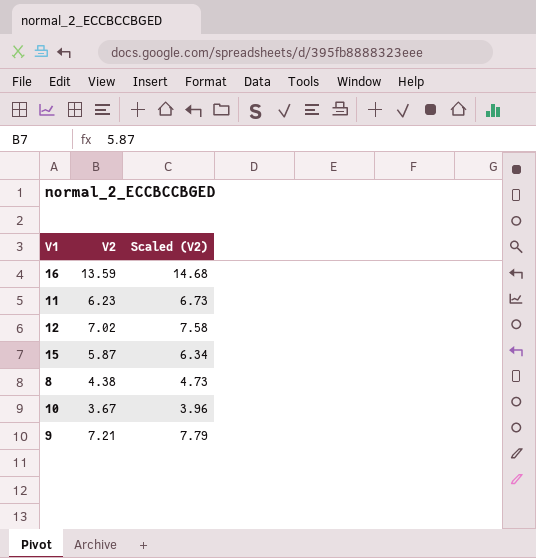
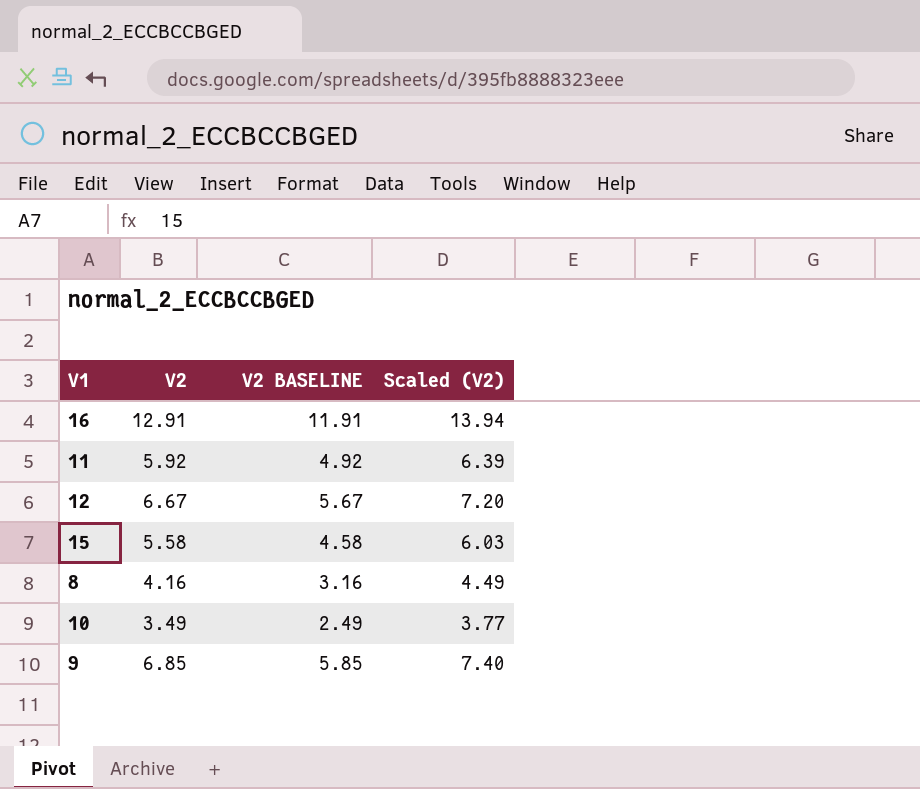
column V2 BASELINE | formula: none -> [V2] - 1
16 | V2: 13.59 -> 12.91
16 | Scaled (V2): 14.68 -> 13.94
11 | V2: 6.23 -> 5.92
11 | Scaled (V2): 6.73 -> 6.39
12 | V2: 7.02 -> 6.67
12 | Scaled (V2): 7.58 -> 7.20
15 | V2: 5.87 -> 5.58
15 | Scaled (V2): 6.34 -> 6.03
8 | V2: 4.38 -> 4.16
8 | Scaled (V2): 4.73 -> 4.49
10 | V2: 3.67 -> 3.49
10 | Scaled (V2): 3.96 -> 3.77
9 | V2: 7.21 -> 6.85
9 | Scaled (V2): 7.79 -> 7.40

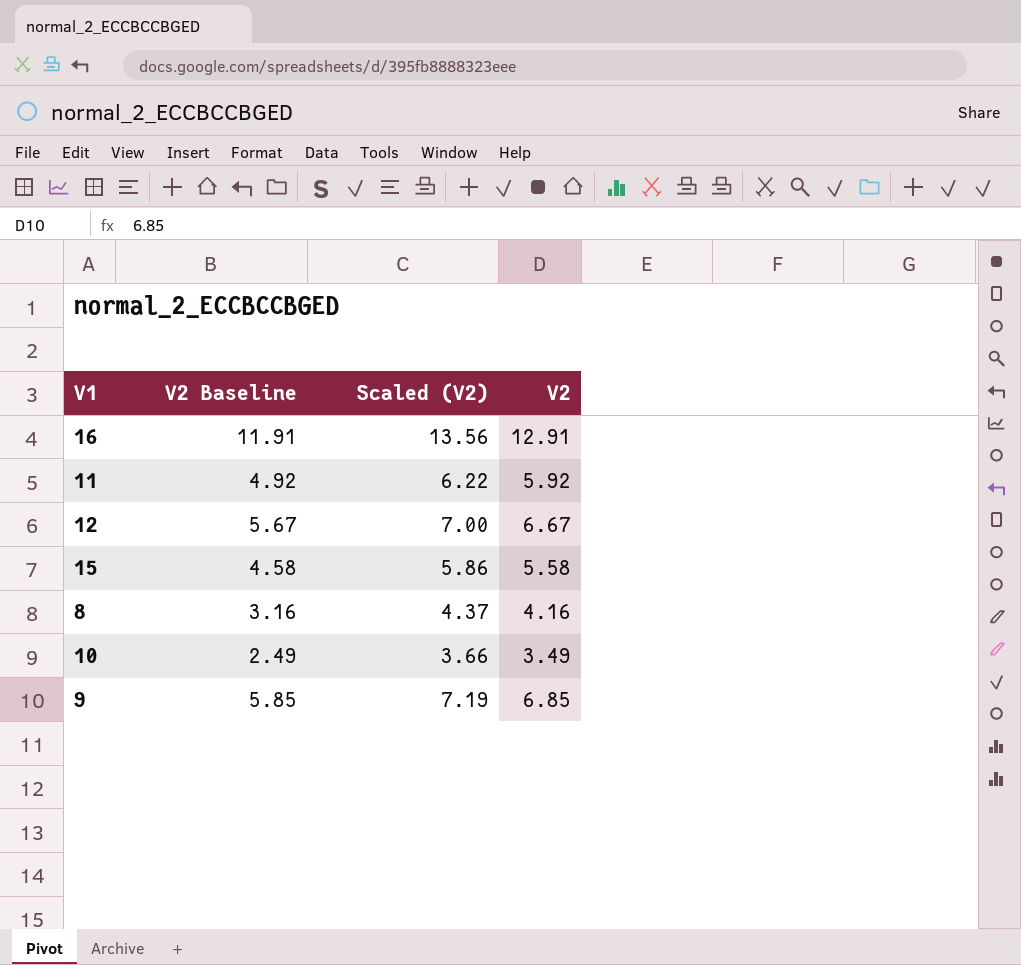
column name: V2 BASELINE -> V2 Baseline
column Scaled (V2) | formula: [V2] * 1.08 -> [V2] * 1.05
column V2 | position: 2 -> 4

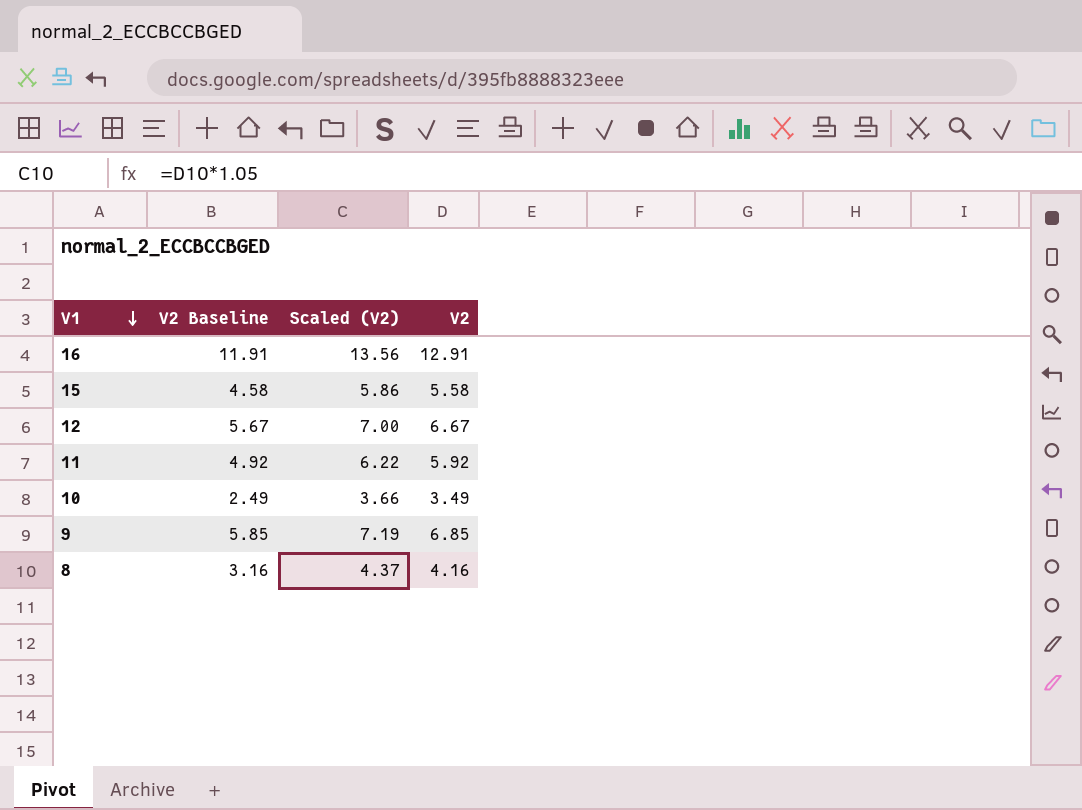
row order: none -> V1 descending

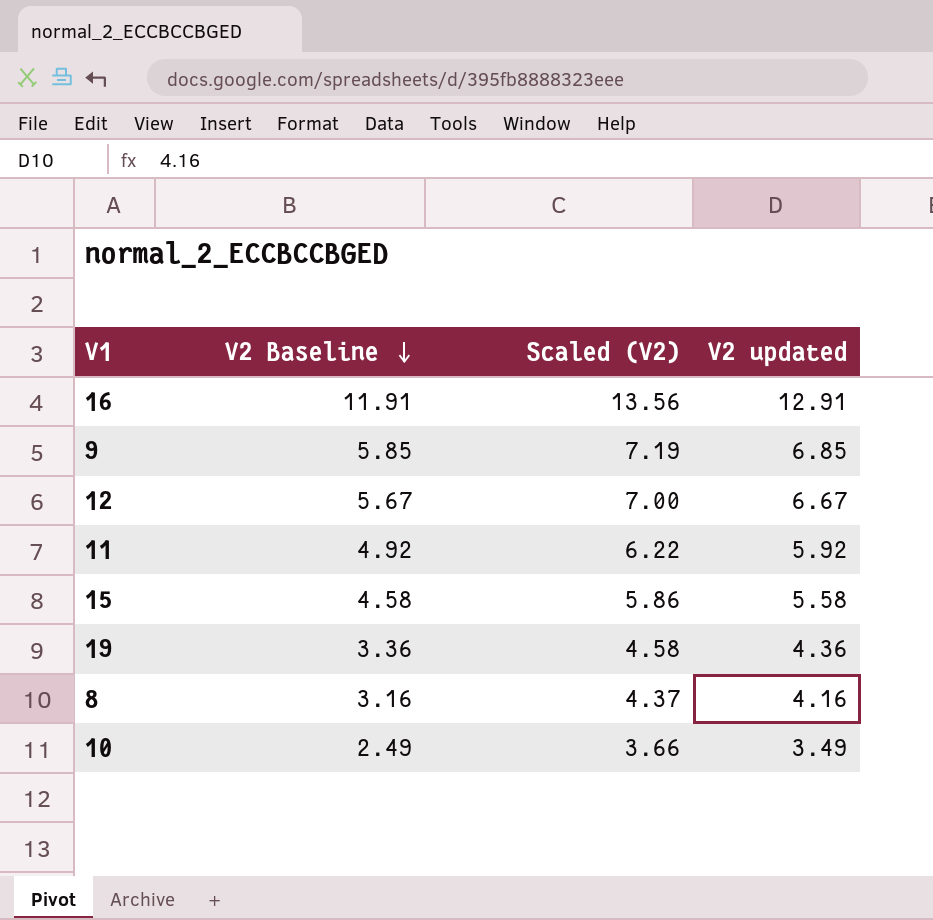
row order: V1 descending -> V2 Baseline descending
column name: V2 -> V2 updated
row 19: none -> 3.36 | 4.58 | 4.36

